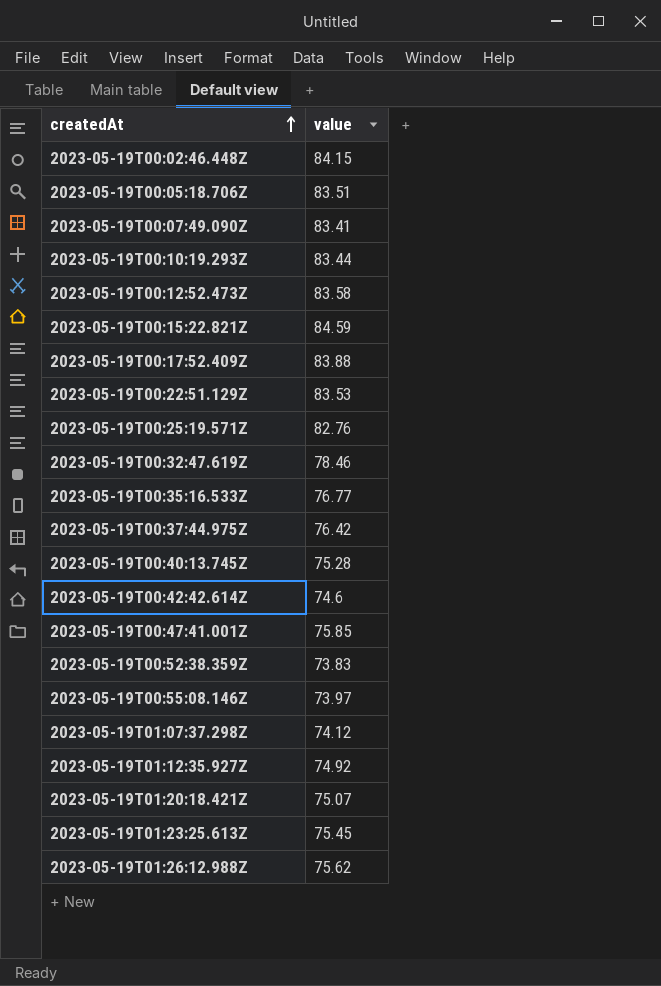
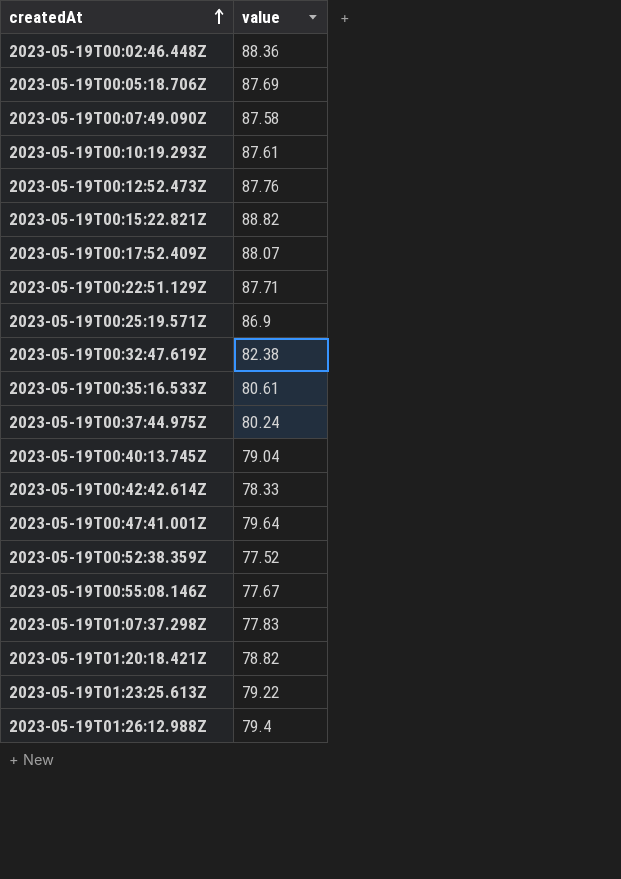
row 2023-05-19T01:12:35.927Z: 74.92 -> none
2023-05-19T00:02:46.448Z | value: 84.15 -> 88.36
2023-05-19T00:05:18.706Z | value: 83.51 -> 87.69
2023-05-19T00:07:49.090Z | value: 83.41 -> 87.58
2023-05-19T00:10:19.293Z | value: 83.44 -> 87.61
2023-05-19T00:12:52.473Z | value: 83.58 -> 87.76
2023-05-19T00:15:22.821Z | value: 84.59 -> 88.82
2023-05-19T00:17:52.409Z | value: 83.88 -> 88.07
2023-05-19T00:22:51.129Z | value: 83.53 -> 87.71
2023-05-19T00:25:19.571Z | value: 82.76 -> 86.9
2023-05-19T00:32:47.619Z | value: 78.46 -> 82.38
2023-05-19T00:35:16.533Z | value: 76.77 -> 80.61
2023-05-19T00:37:44.975Z | value: 76.42 -> 80.24
2023-05-19T00:40:13.745Z | value: 75.28 -> 79.04
2023-05-19T00:42:42.614Z | value: 74.6 -> 78.33
2023-05-19T00:47:41.001Z | value: 75.85 -> 79.64
2023-05-19T00:52:38.359Z | value: 73.83 -> 77.52
2023-05-19T00:55:08.146Z | value: 73.97 -> 77.67
2023-05-19T01:07:37.298Z | value: 74.12 -> 77.83
2023-05-19T01:20:18.421Z | value: 75.07 -> 78.82
2023-05-19T01:23:25.613Z | value: 75.45 -> 79.22
2023-05-19T01:26:12.988Z | value: 75.62 -> 79.4

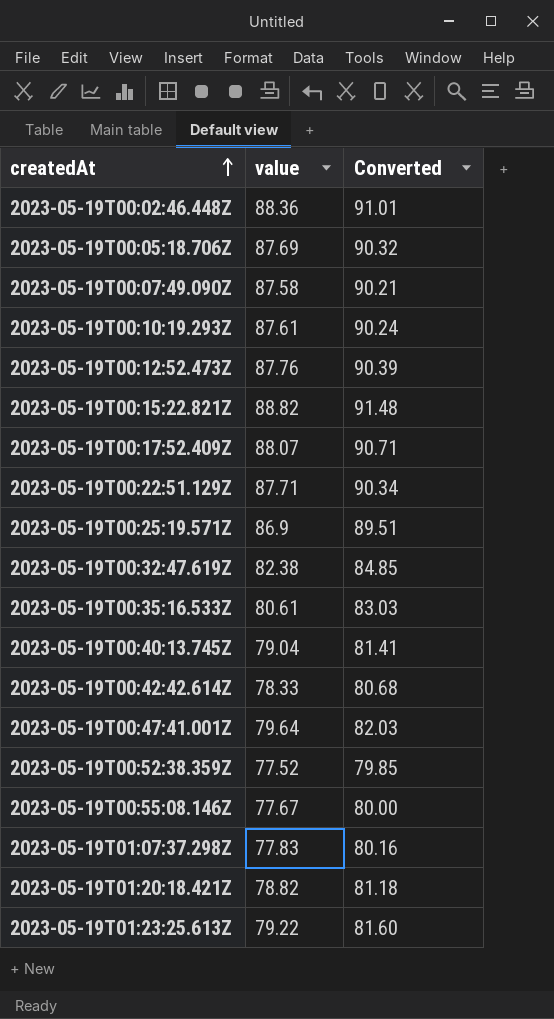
column Converted | formula: none -> [value] * 1.03
row 2023-05-19T00:37:44.975Z: 80.24 -> none
row 2023-05-19T01:26:12.988Z: 79.4 -> none

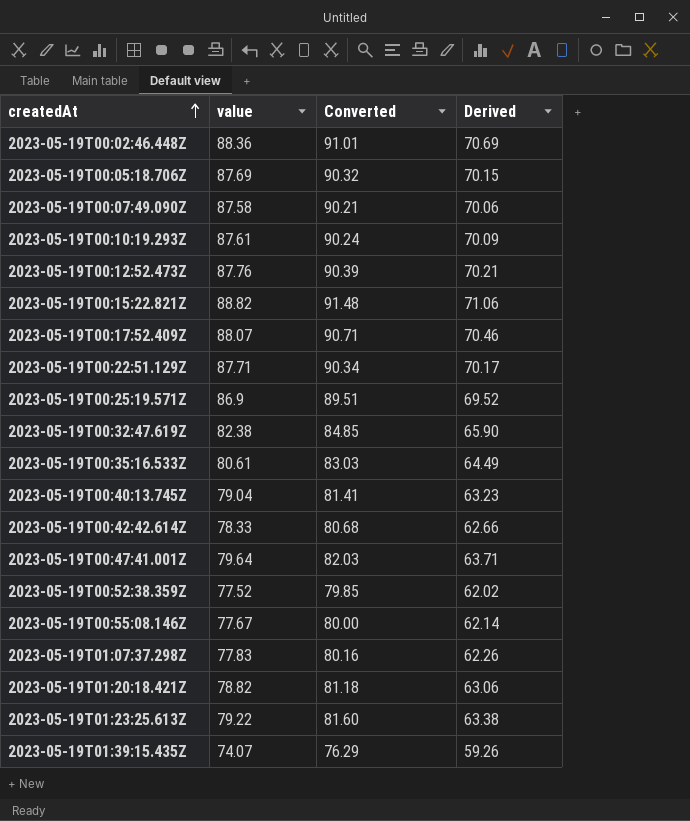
column Derived | formula: none -> [value] * 0.8
row 2023-05-19T01:39:15.435Z: none -> 74.07 | 76.29 | 59.26

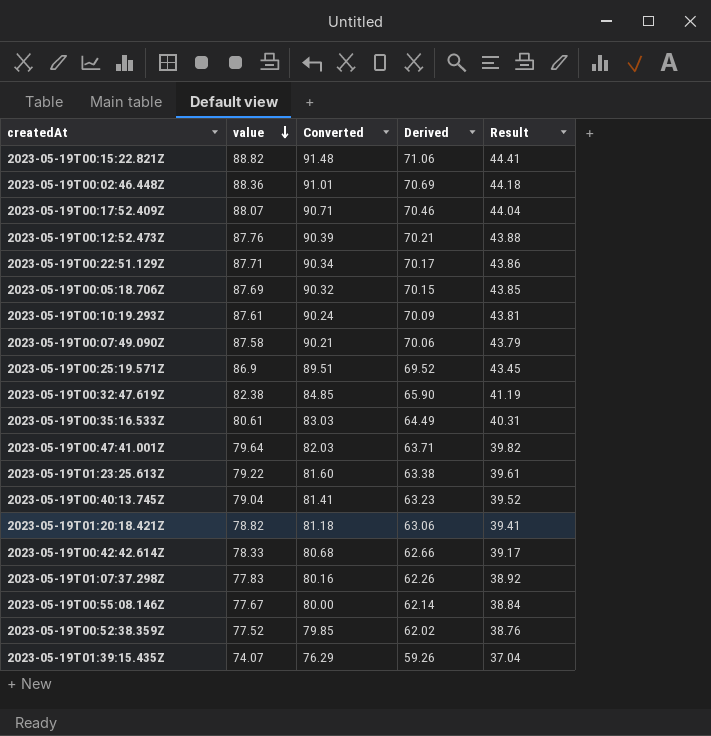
row order: createdAt ascending -> value descending
column Result | formula: none -> [value] * 0.5

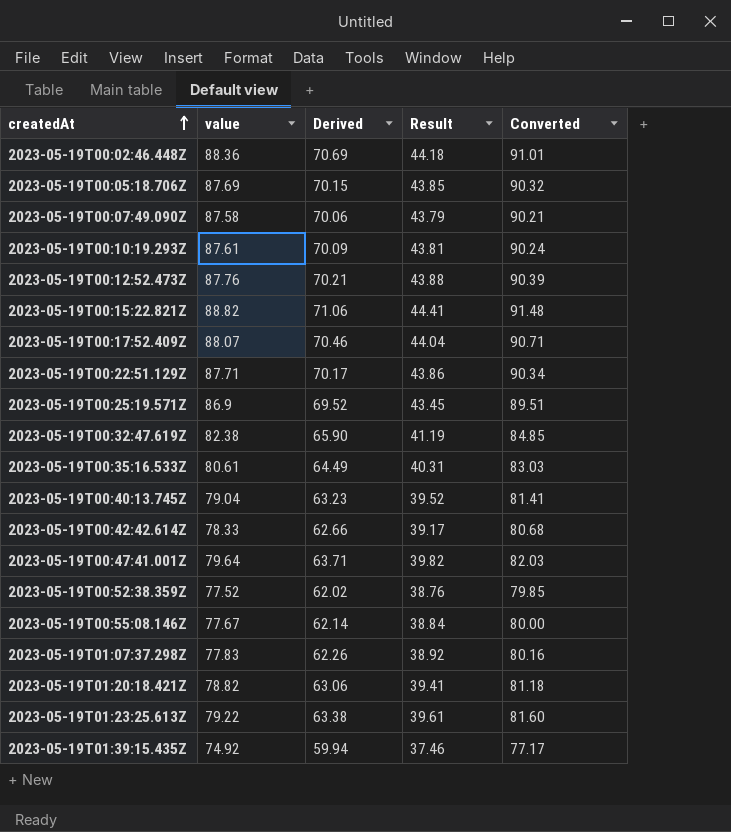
row order: value descending -> createdAt ascending
column Converted | position: 3 -> 5
2023-05-19T01:39:15.435Z | value: 74.07 -> 74.92
2023-05-19T01:39:15.435Z | Derived: 59.26 -> 59.94
2023-05-19T01:39:15.435Z | Result: 37.04 -> 37.46
2023-05-19T01:39:15.435Z | Converted: 76.29 -> 77.17

